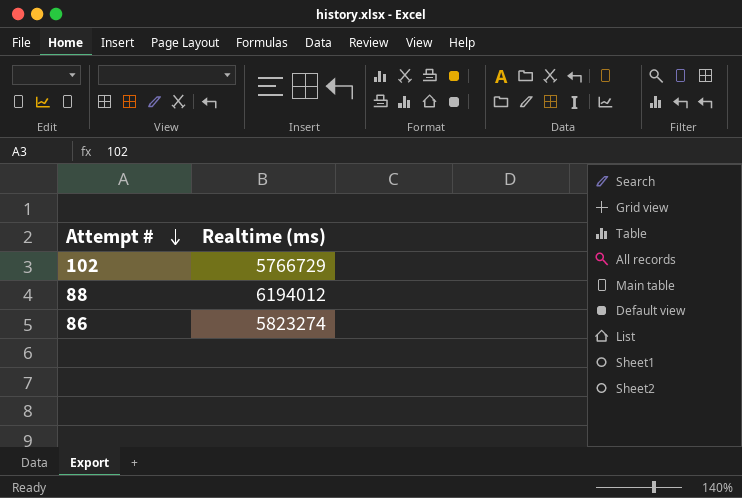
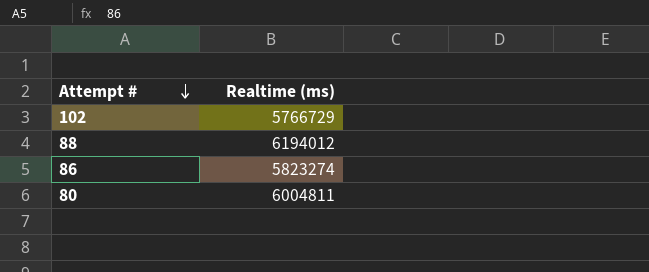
row 80: none -> 6004811

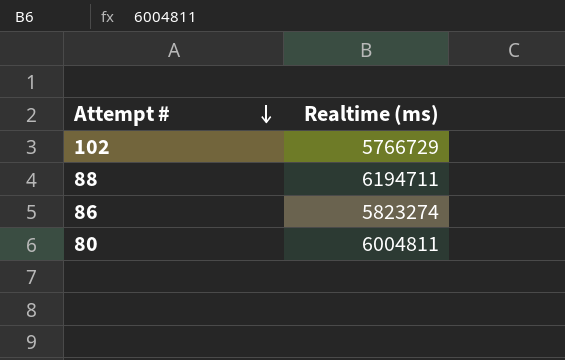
88 | Realtime (ms): 6194012 -> 6194711

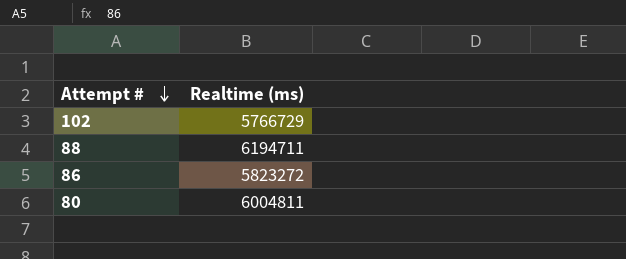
86 | Realtime (ms): 5823274 -> 5823272

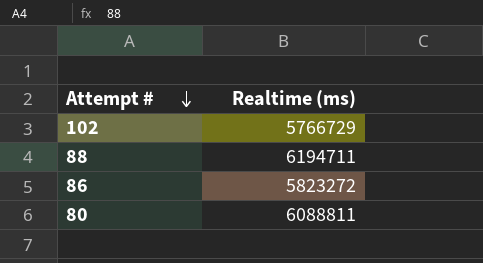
80 | Realtime (ms): 6004811 -> 6088811

